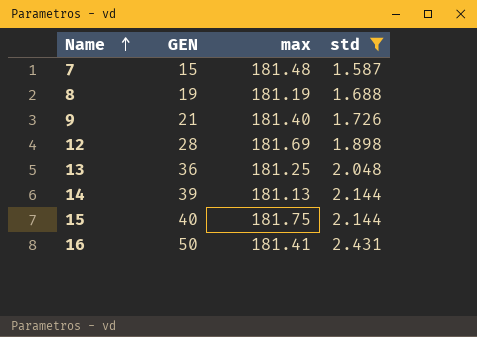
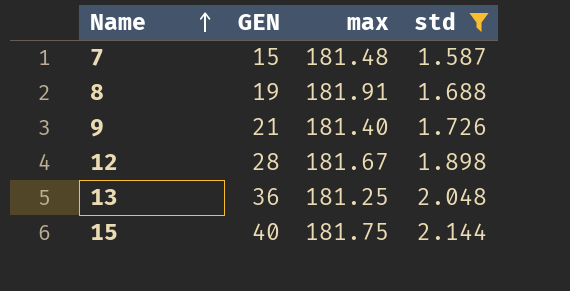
row 14: 39 | 181.13 | 2.144 -> none
row 16: 50 | 181.41 | 2.431 -> none
8 | max: 181.19 -> 181.91
12 | max: 181.69 -> 181.67

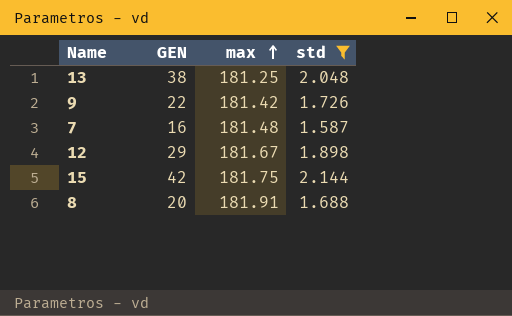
row order: Name ascending -> max ascending
13 | GEN: 36 -> 38
9 | GEN: 21 -> 22
9 | max: 181.40 -> 181.42
7 | GEN: 15 -> 16
12 | GEN: 28 -> 29
15 | GEN: 40 -> 42
8 | GEN: 19 -> 20

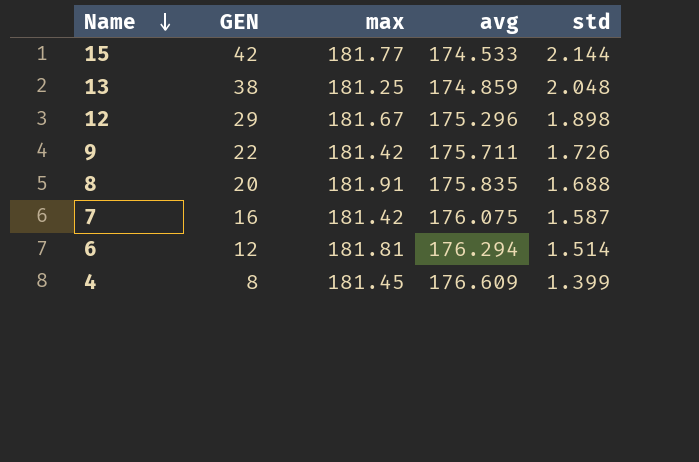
filter: std >= 1.587 -> none
row order: max ascending -> Name descending
column avg | position: none -> 4
15 | max: 181.75 -> 181.77
7 | max: 181.48 -> 181.42

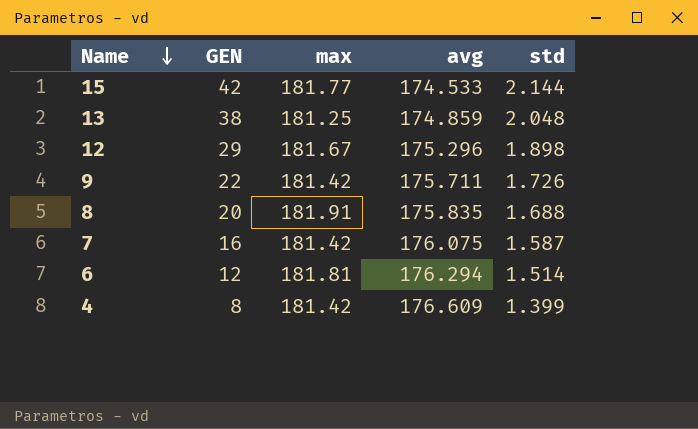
4 | max: 181.45 -> 181.42

